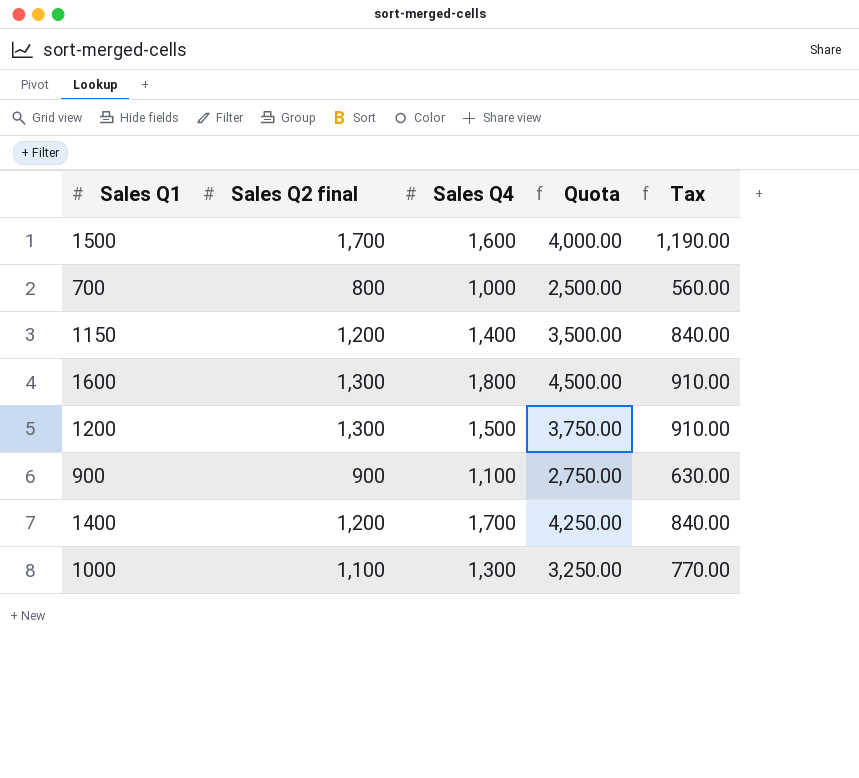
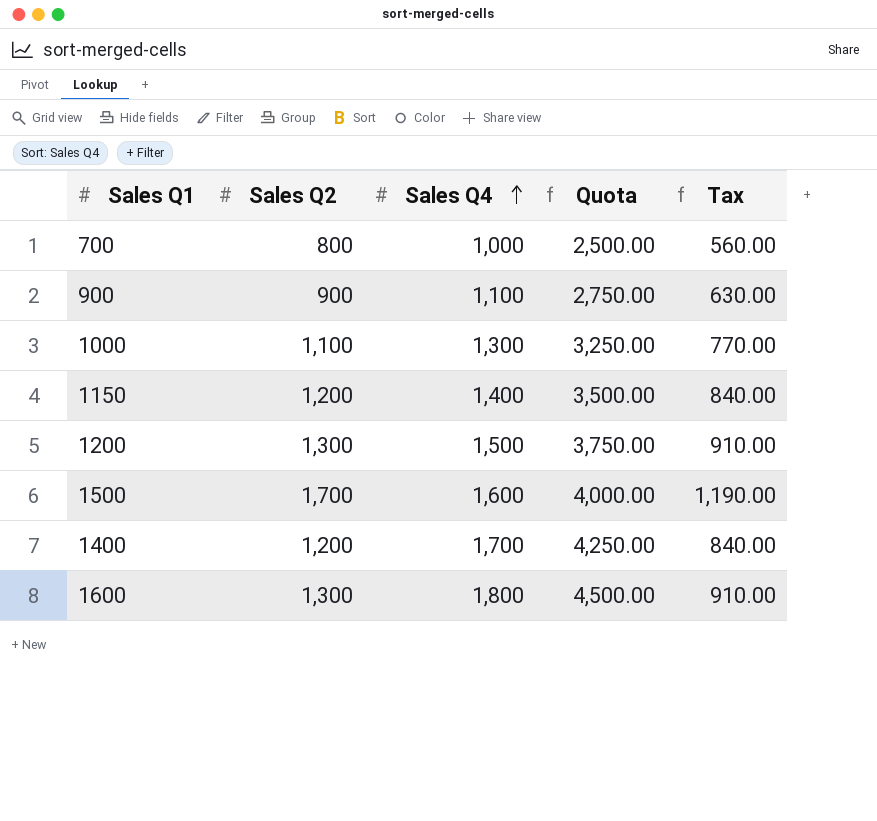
row order: none -> Sales Q4 ascending
column name: Sales Q2 final -> Sales Q2

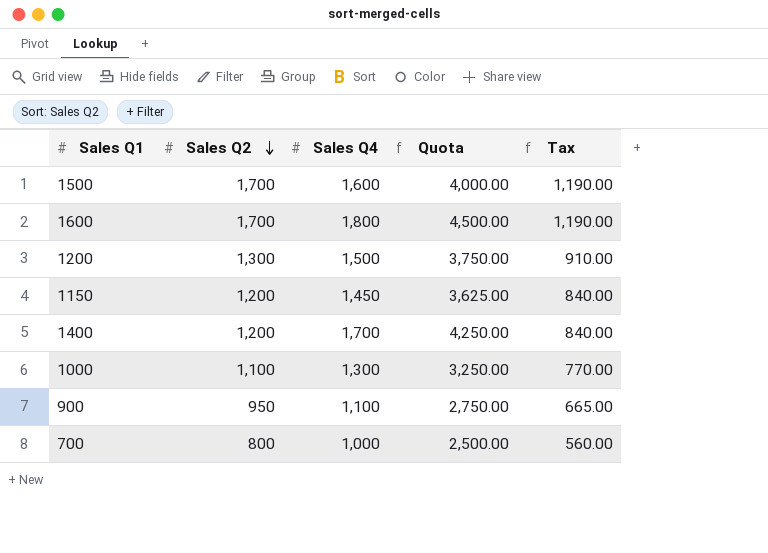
row order: Sales Q4 ascending -> Sales Q2 descending
1600 | Sales Q2: 1,300 -> 1,700
1600 | Tax: 910.00 -> 1,190.00
1150 | Sales Q4: 1,400 -> 1,450
1150 | Quota: 3,500.00 -> 3,625.00
900 | Sales Q2: 900 -> 950
900 | Tax: 630.00 -> 665.00

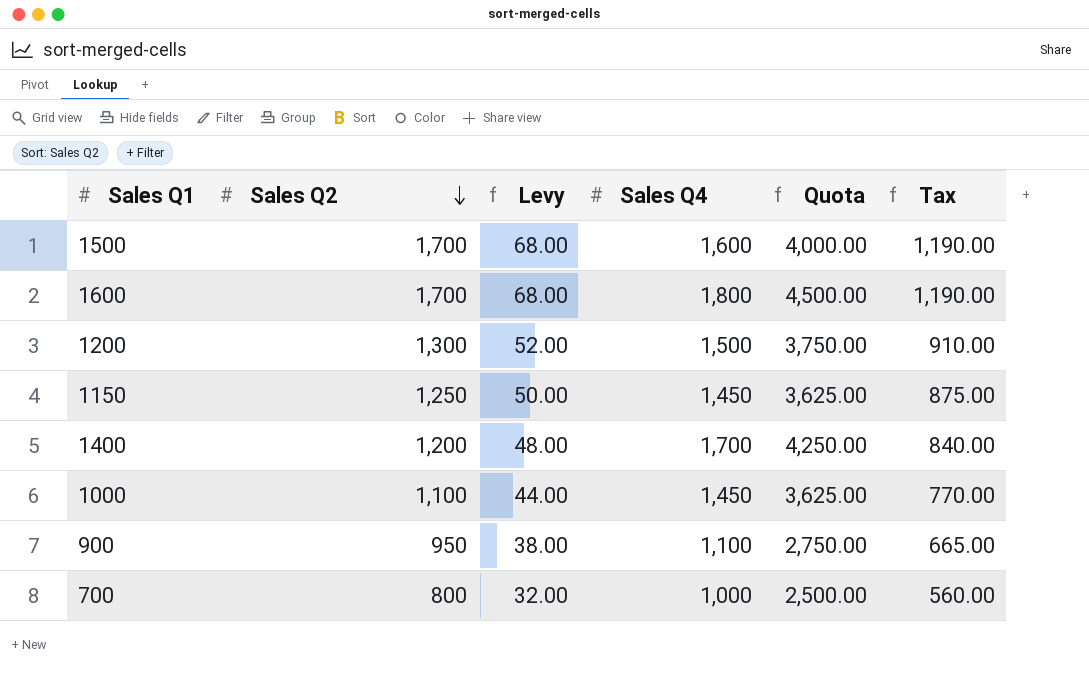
column Levy | formula: none -> [Sales Q2] * 0.04
1150 | Sales Q2: 1,200 -> 1,250
1150 | Tax: 840.00 -> 875.00
1000 | Sales Q4: 1,300 -> 1,450
1000 | Quota: 3,250.00 -> 3,625.00

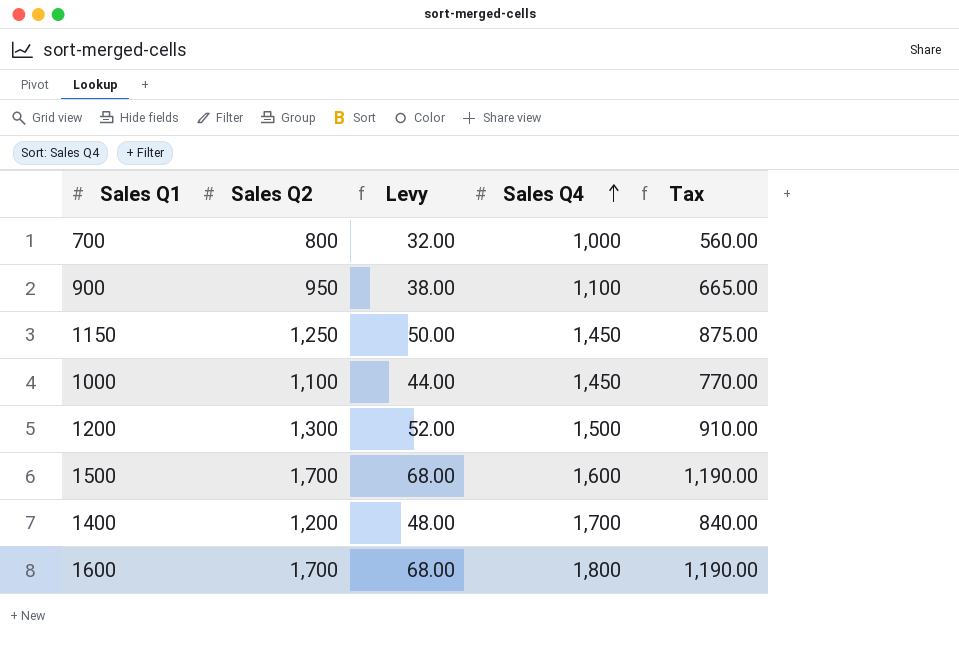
row order: Sales Q2 descending -> Sales Q4 ascending
column Quota | formula: [Sales Q4] * 2.5 -> none

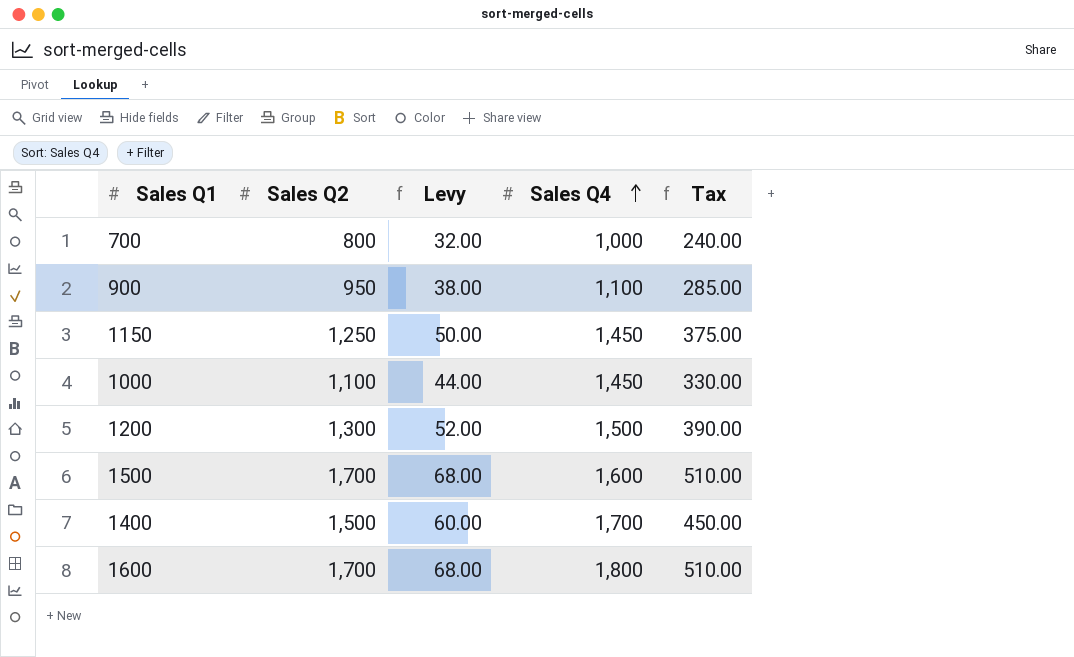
column Tax | formula: [Sales Q2] * 0.7 -> [Sales Q2] * 0.3
1400 | Sales Q2: 1,200 -> 1,500
1400 | Levy: 48.00 -> 60.00

